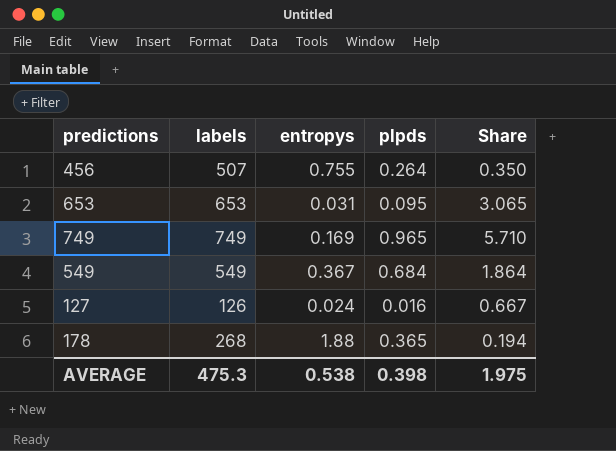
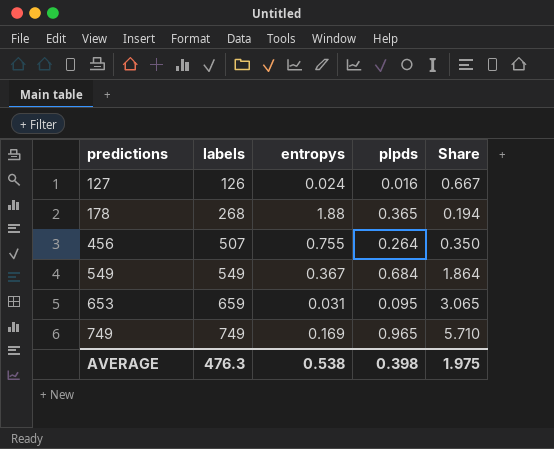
row order: none -> predictions ascending
653 | labels: 653 -> 659
AVERAGE | labels: 475.3 -> 476.3

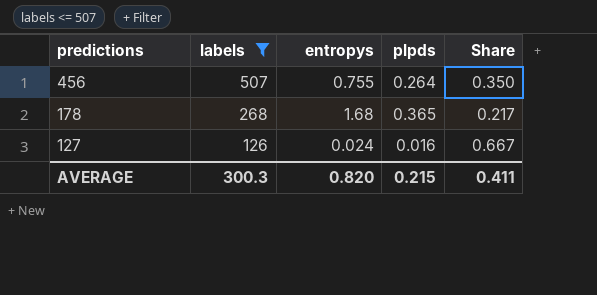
filter: none -> labels <= 507
row order: predictions ascending -> predictions descending
178 | entropys: 1.88 -> 1.68
178 | Share: 0.194 -> 0.217
AVERAGE | labels: 476.3 -> 300.3
AVERAGE | entropys: 0.538 -> 0.820
AVERAGE | plpds: 0.398 -> 0.215
AVERAGE | Share: 1.975 -> 0.411

